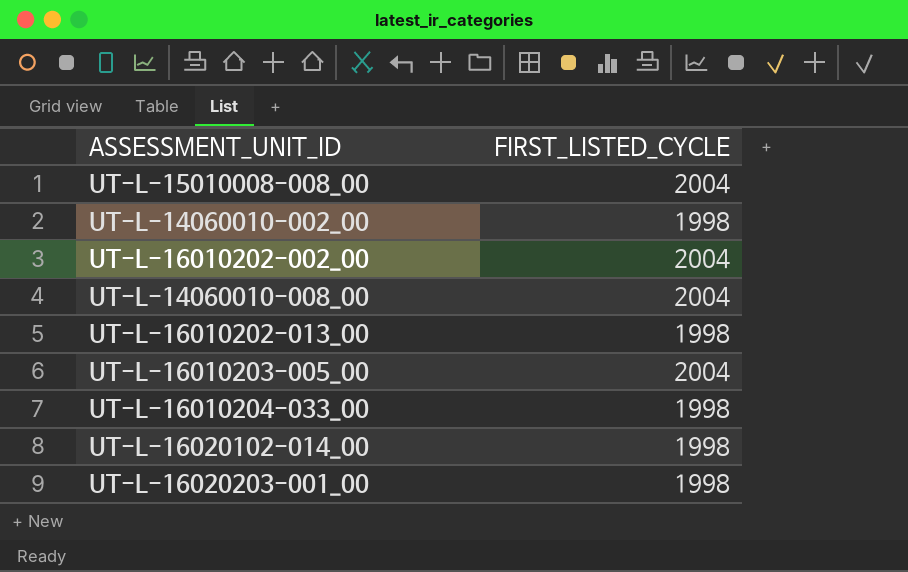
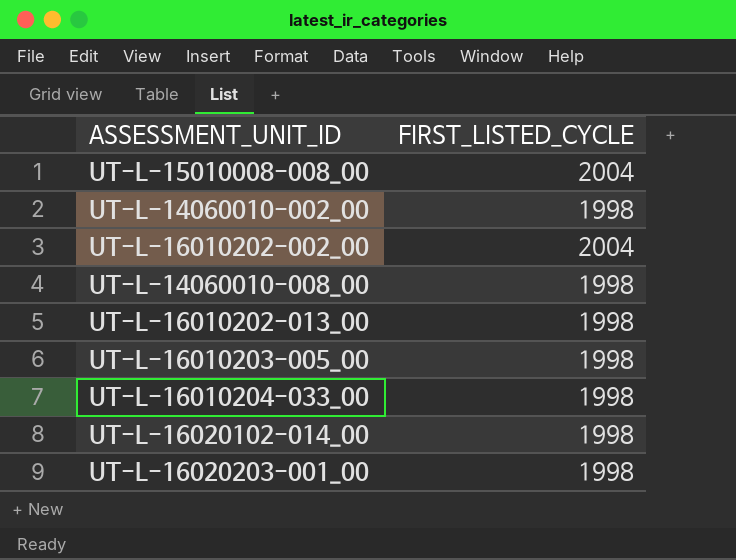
UT-L-14060010-008_00 | FIRST_LISTED_CYCLE: 2004 -> 1998
UT-L-16010203-005_00 | FIRST_LISTED_CYCLE: 2004 -> 1998

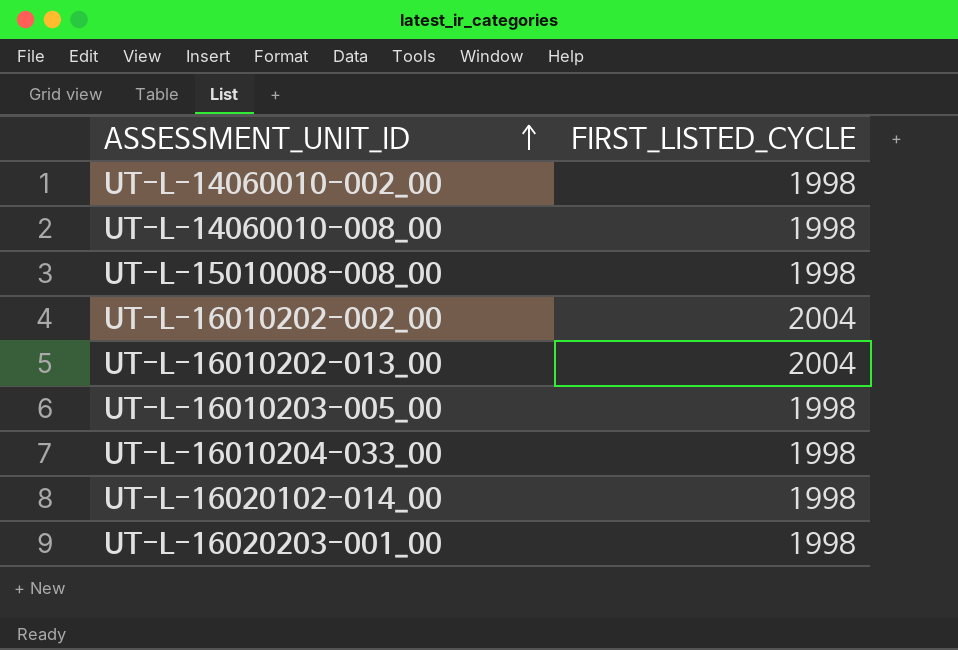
row order: none -> ASSESSMENT_UNIT_ID ascending
UT-L-15010008-008_00 | FIRST_LISTED_CYCLE: 2004 -> 1998
UT-L-16010202-013_00 | FIRST_LISTED_CYCLE: 1998 -> 2004

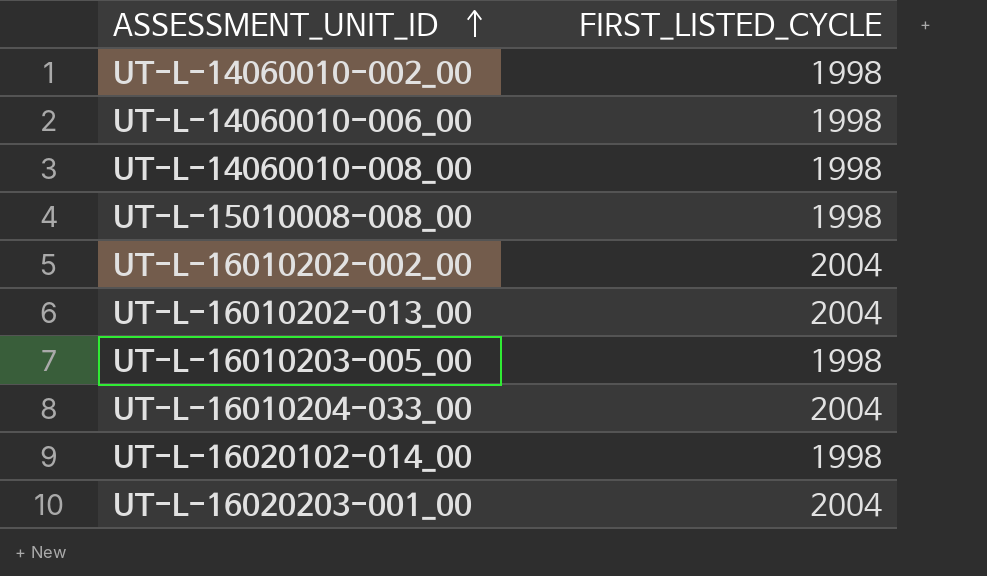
row UT-L-14060010-006_00: none -> 1998
UT-L-16010204-033_00 | FIRST_LISTED_CYCLE: 1998 -> 2004
UT-L-16020203-001_00 | FIRST_LISTED_CYCLE: 1998 -> 2004

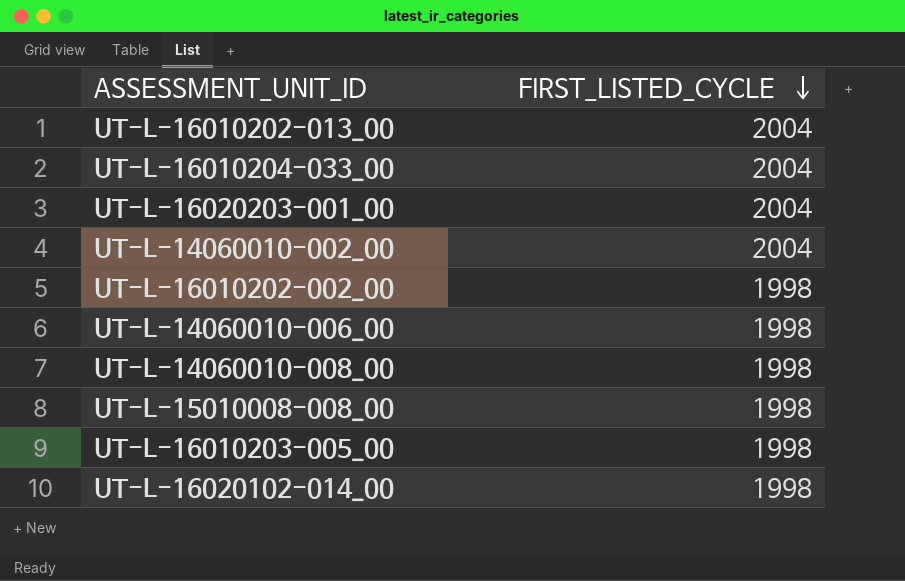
row order: ASSESSMENT_UNIT_ID ascending -> FIRST_LISTED_CYCLE descending
UT-L-14060010-002_00 | FIRST_LISTED_CYCLE: 1998 -> 2004
UT-L-16010202-002_00 | FIRST_LISTED_CYCLE: 2004 -> 1998

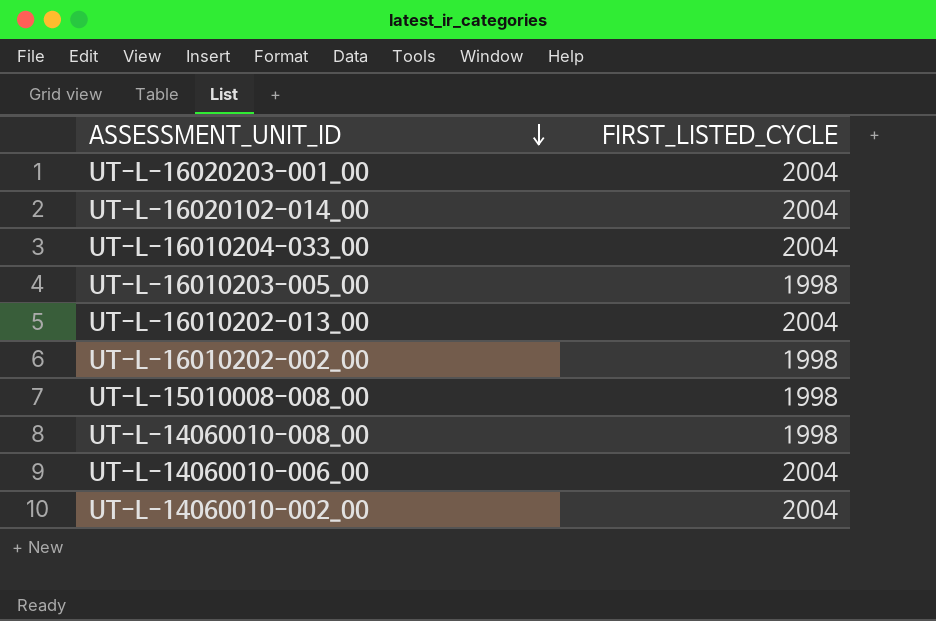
row order: FIRST_LISTED_CYCLE descending -> ASSESSMENT_UNIT_ID descending
UT-L-16020102-014_00 | FIRST_LISTED_CYCLE: 1998 -> 2004
UT-L-14060010-006_00 | FIRST_LISTED_CYCLE: 1998 -> 2004

